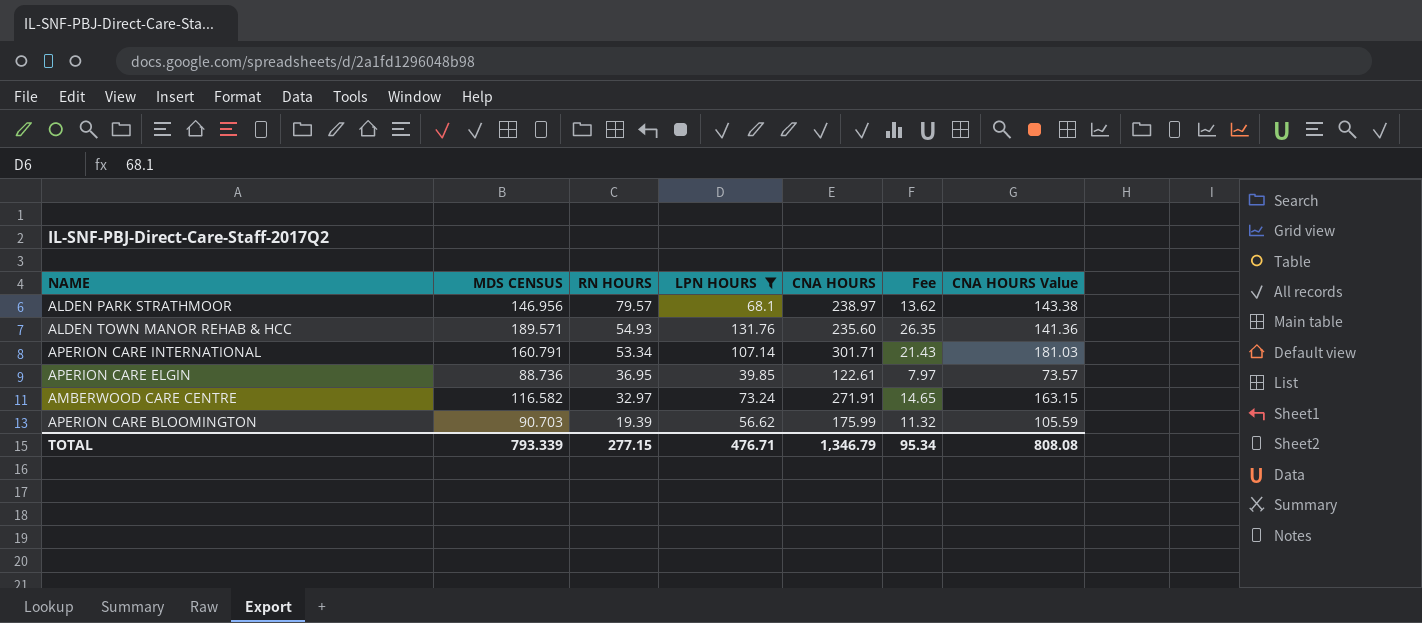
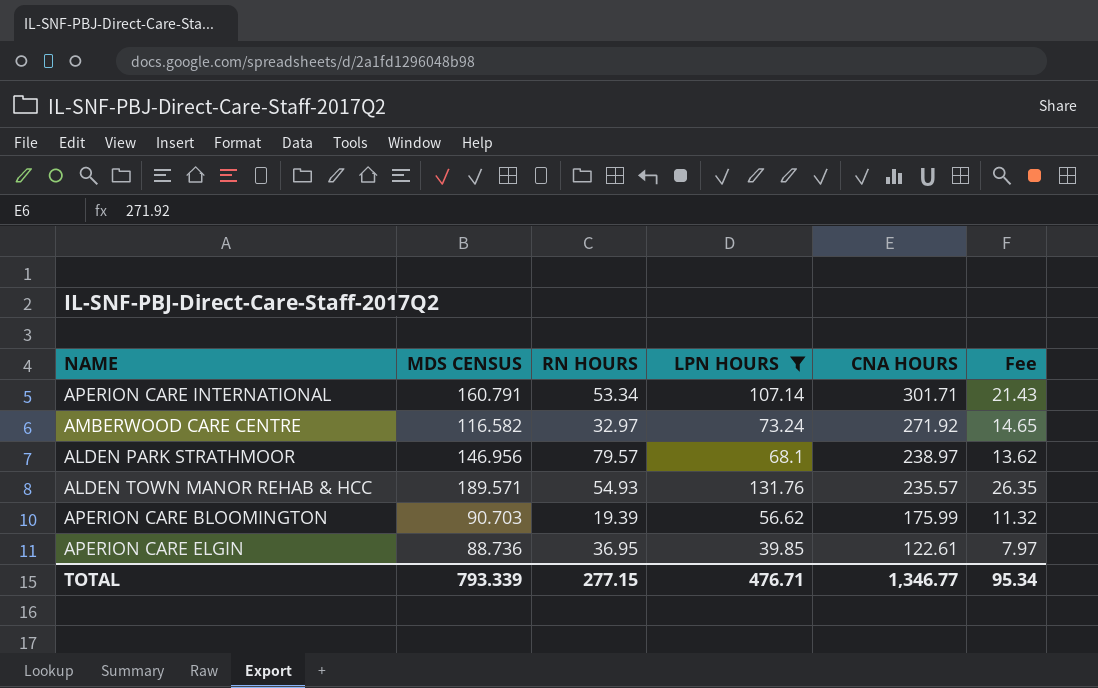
row order: RN HOURS descending -> CNA HOURS descending
column CNA HOURS Value | formula: [CNA HOURS] * 0.6 -> none
AMBERWOOD CARE CENTRE | CNA HOURS: 271.91 -> 271.92
ALDEN TOWN MANOR REHAB & HCC | CNA HOURS: 235.60 -> 235.57
TOTAL | CNA HOURS: 1,346.79 -> 1,346.77

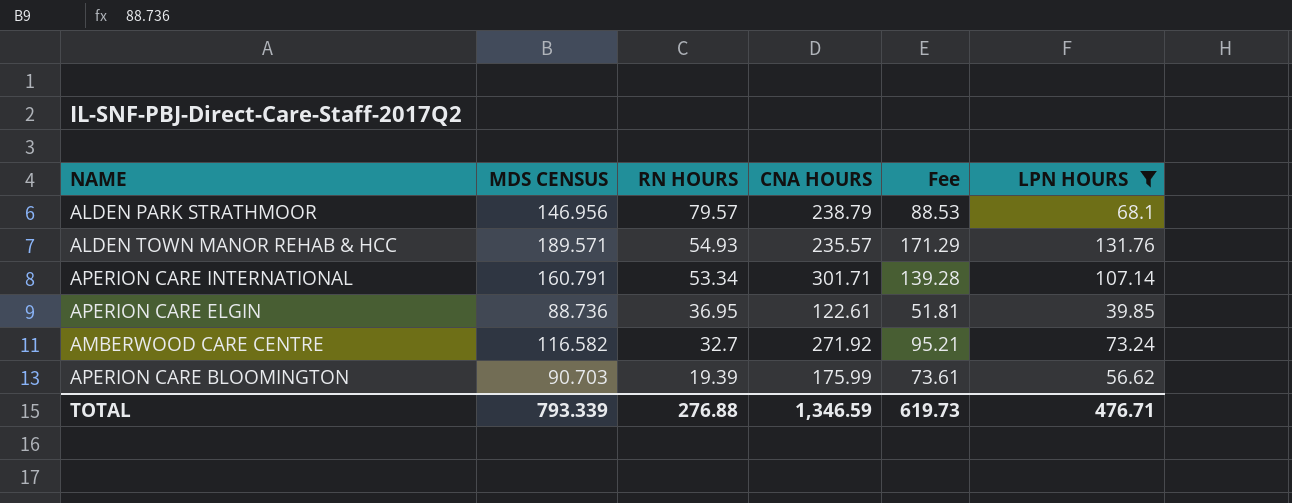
row order: CNA HOURS descending -> RN HOURS descending
column Fee | formula: [LPN HOURS] * 0.2 -> [LPN HOURS] * 1.3
column LPN HOURS | position: 4 -> 6
ALDEN PARK STRATHMOOR | CNA HOURS: 238.97 -> 238.79
AMBERWOOD CARE CENTRE | RN HOURS: 32.97 -> 32.7
TOTAL | RN HOURS: 277.15 -> 276.88
TOTAL | CNA HOURS: 1,346.77 -> 1,346.59
TOTAL | Fee: 95.34 -> 619.73

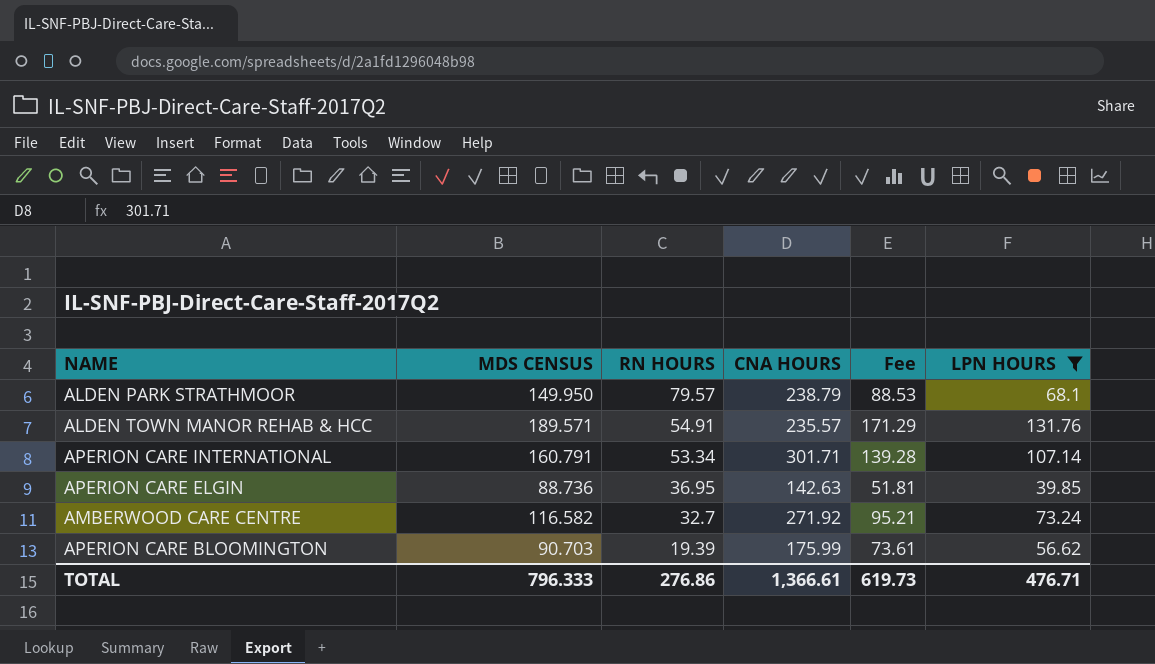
ALDEN PARK STRATHMOOR | MDS CENSUS: 146.956 -> 149.950
ALDEN TOWN MANOR REHAB & HCC | RN HOURS: 54.93 -> 54.91
APERION CARE ELGIN | CNA HOURS: 122.61 -> 142.63
TOTAL | MDS CENSUS: 793.339 -> 796.333
TOTAL | RN HOURS: 276.88 -> 276.86
TOTAL | CNA HOURS: 1,346.59 -> 1,366.61

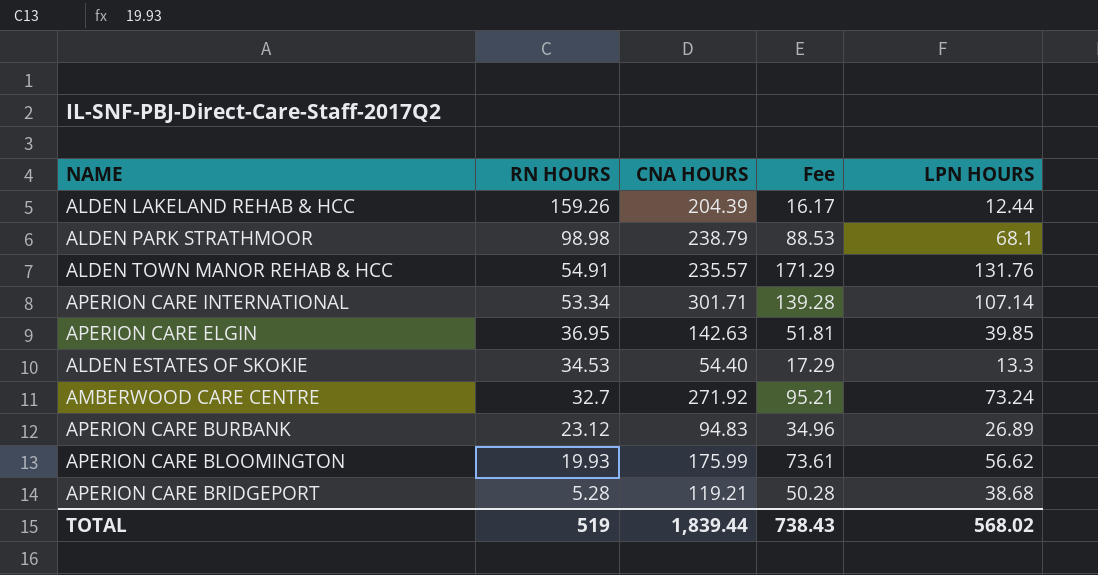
filter: LPN HOURS >= 39.85 -> none
column MDS CENSUS | position: 2 -> none
ALDEN PARK STRATHMOOR | RN HOURS: 79.57 -> 98.98
APERION CARE BLOOMINGTON | RN HOURS: 19.39 -> 19.93
TOTAL | RN HOURS: 276.86 -> 519
TOTAL | CNA HOURS: 1,366.61 -> 1,839.44
TOTAL | Fee: 619.73 -> 738.43
TOTAL | LPN HOURS: 476.71 -> 568.02

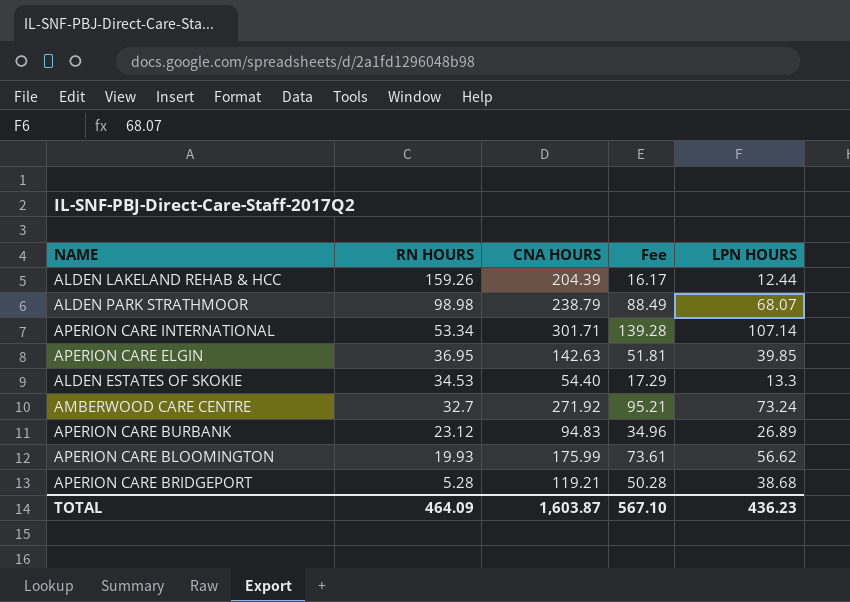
row ALDEN TOWN MANOR REHAB & HCC: 54.91 | 235.57 | 171.29 | 131.76 -> none
ALDEN PARK STRATHMOOR | Fee: 88.53 -> 88.49
ALDEN PARK STRATHMOOR | LPN HOURS: 68.1 -> 68.07
TOTAL | RN HOURS: 519 -> 464.09
TOTAL | CNA HOURS: 1,839.44 -> 1,603.87
TOTAL | Fee: 738.43 -> 567.10
TOTAL | LPN HOURS: 568.02 -> 436.23

